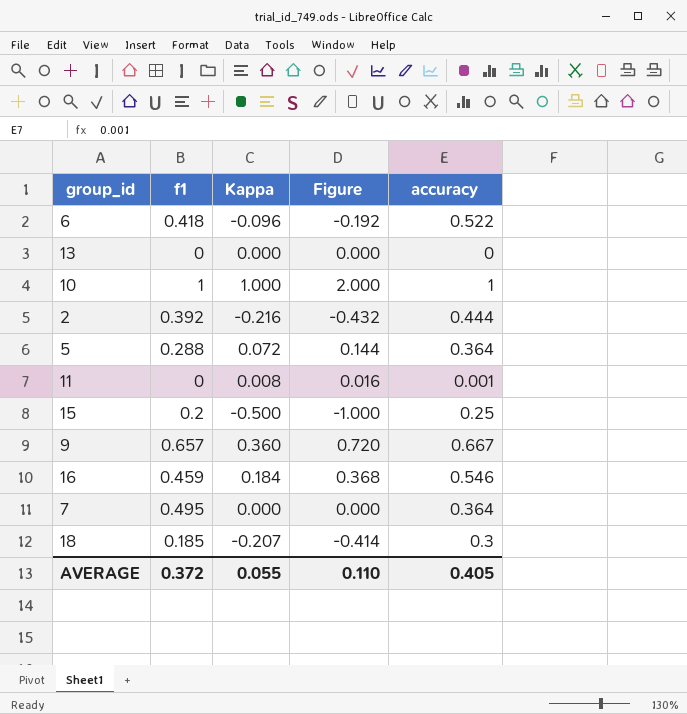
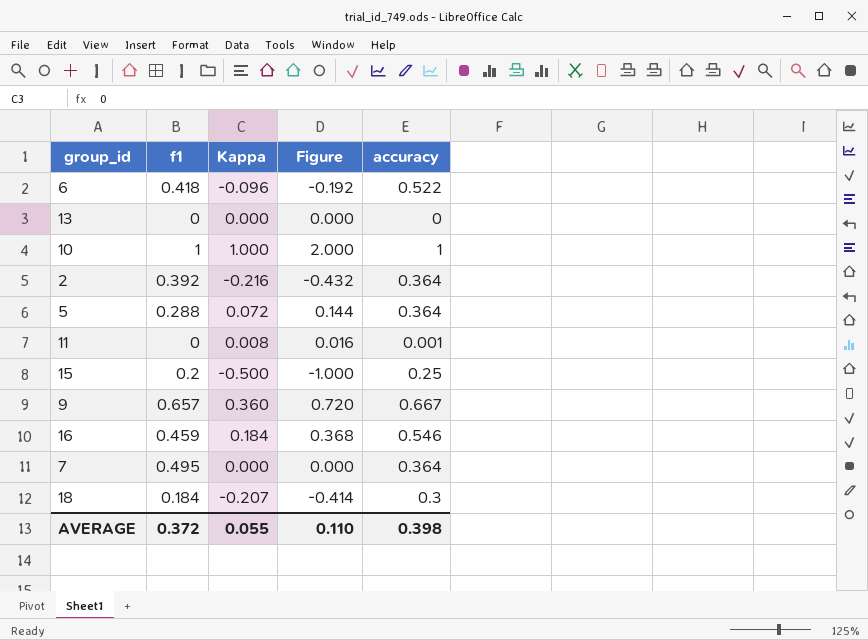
2 | accuracy: 0.444 -> 0.364
18 | f1: 0.185 -> 0.184
AVERAGE | accuracy: 0.405 -> 0.398

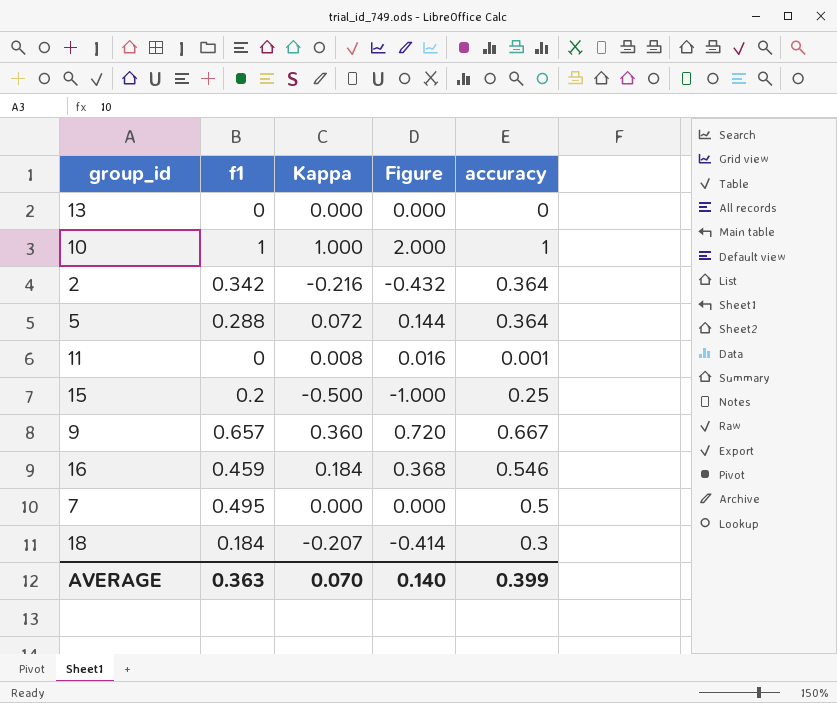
row 6: 0.418 | -0.096 | -0.192 | 0.522 -> none
2 | f1: 0.392 -> 0.342
7 | accuracy: 0.364 -> 0.5
AVERAGE | f1: 0.372 -> 0.363
AVERAGE | Kappa: 0.055 -> 0.070
AVERAGE | Figure: 0.110 -> 0.140
AVERAGE | accuracy: 0.398 -> 0.399

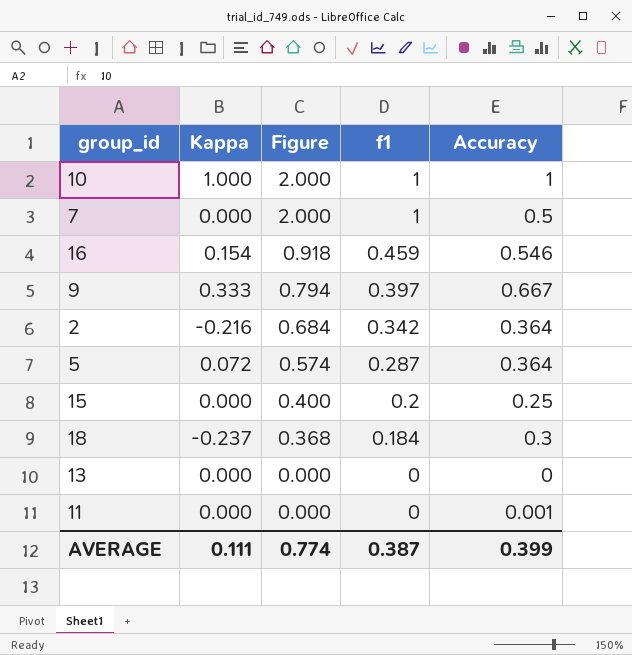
row order: none -> Figure descending
column Figure | formula: [Kappa] * 2 -> [f1] * 2
column f1 | position: 2 -> 4
column name: accuracy -> Accuracy
7 | f1: 0.495 -> 1
16 | Kappa: 0.184 -> 0.154
9 | Kappa: 0.360 -> 0.333
9 | f1: 0.657 -> 0.397
5 | f1: 0.288 -> 0.287
15 | Kappa: -0.500 -> 0.000
18 | Kappa: -0.207 -> -0.237
11 | Kappa: 0.008 -> 0.000
AVERAGE | Kappa: 0.070 -> 0.111
AVERAGE | Figure: 0.140 -> 0.774
AVERAGE | f1: 0.363 -> 0.387

